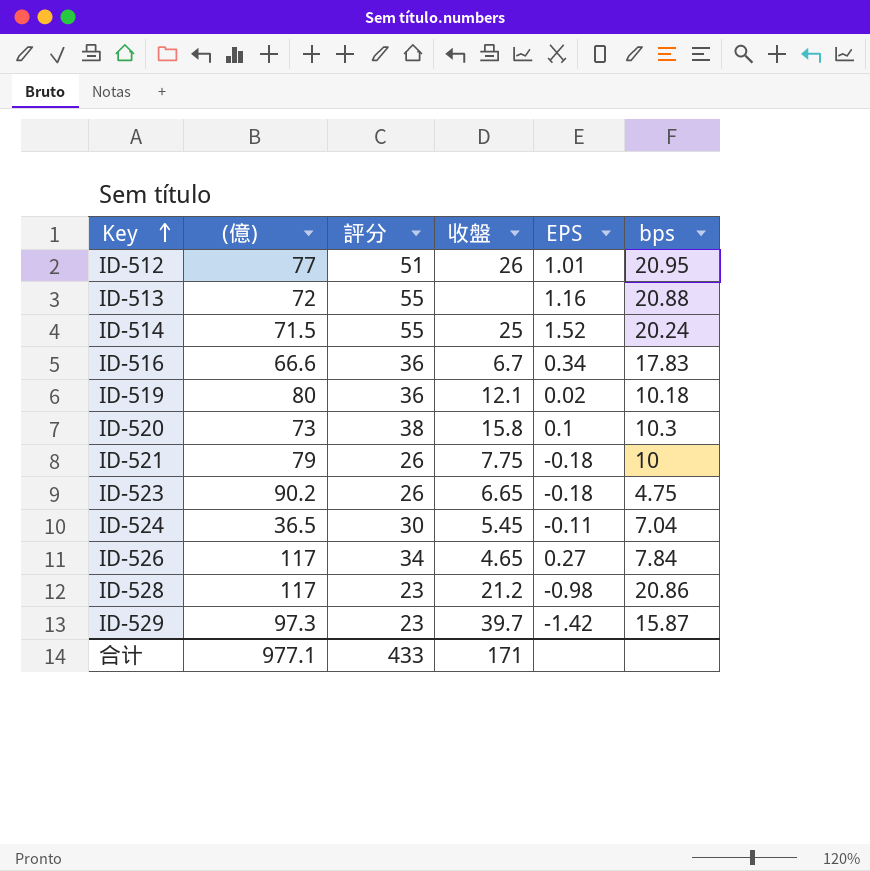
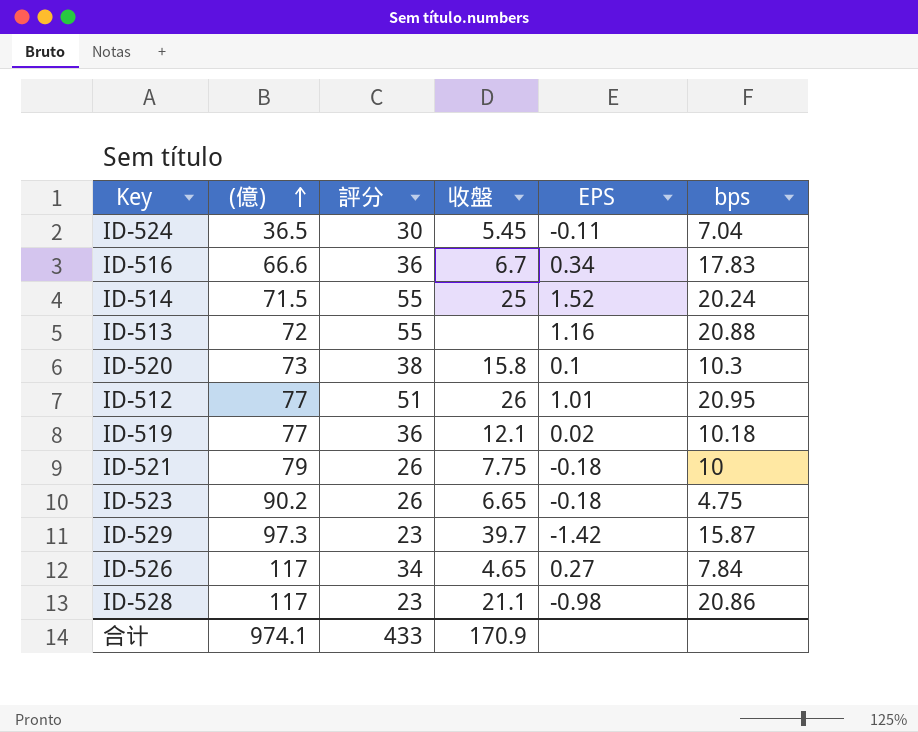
row order: Key ascending -> (億) ascending
ID-519 | (億): 80 -> 77
ID-528 | 收盤: 21.2 -> 21.1
合计 | (億): 977.1 -> 974.1
合计 | 收盤: 171 -> 170.9

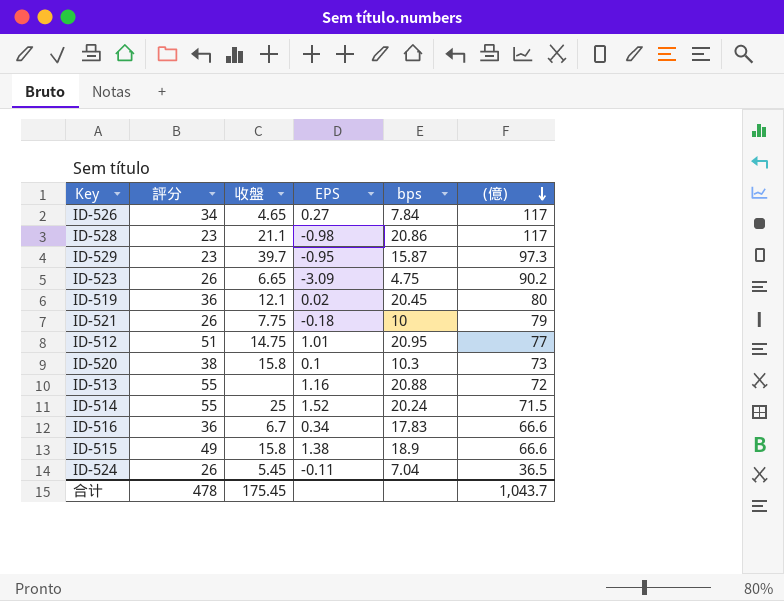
row order: (億) ascending -> (億) descending
column (億) | position: 2 -> 6
ID-529 | EPS: -1.42 -> -0.95
ID-523 | EPS: -0.18 -> -3.09
ID-519 | bps: 10.18 -> 20.45
ID-519 | (億): 77 -> 80
ID-512 | 收盤: 26 -> 14.75
row ID-515: none -> 49 | 15.8 | 1.38 | 18.9 | 66.6
ID-524 | 評分: 30 -> 26
合计 | 評分: 433 -> 478
合计 | 收盤: 170.9 -> 175.45
合计 | (億): 974.1 -> 1,043.7

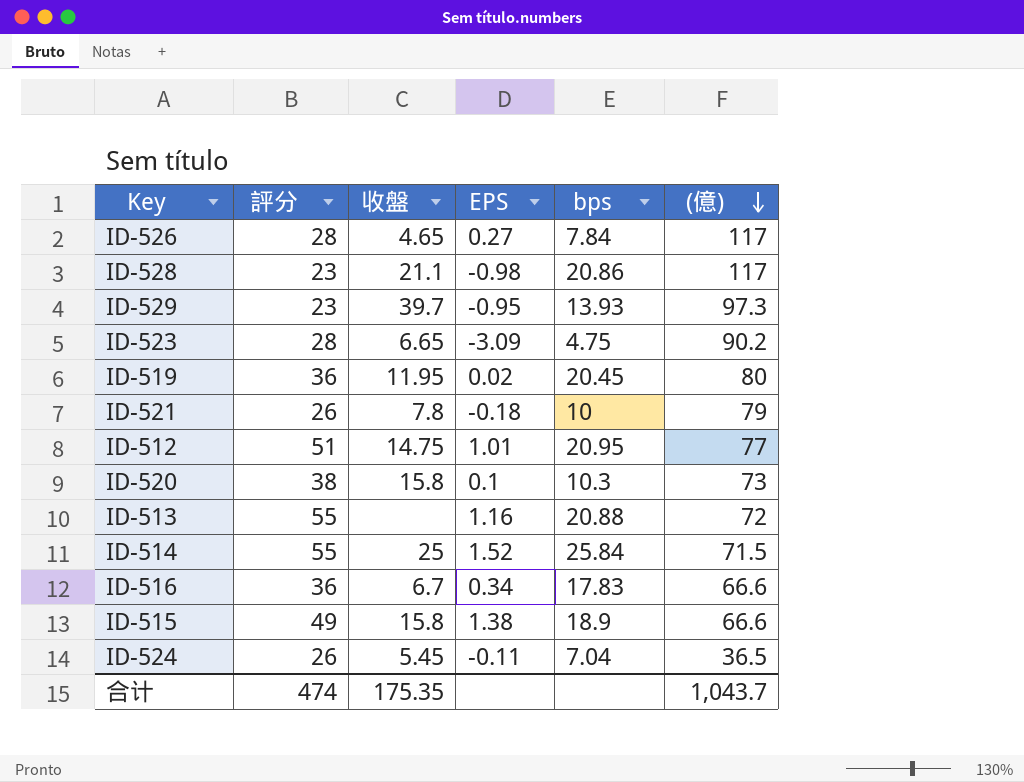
ID-526 | 評分: 34 -> 28
ID-529 | bps: 15.87 -> 13.93
ID-523 | 評分: 26 -> 28
ID-519 | 收盤: 12.1 -> 11.95
ID-521 | 收盤: 7.75 -> 7.8
ID-514 | bps: 20.24 -> 25.84
合计 | 評分: 478 -> 474
合计 | 收盤: 175.45 -> 175.35

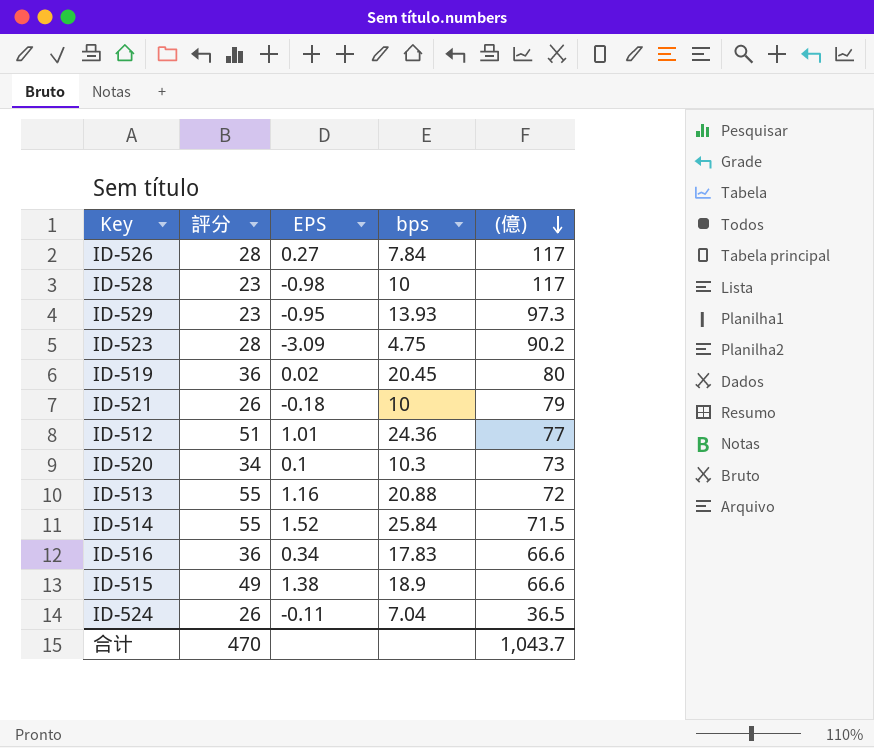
column 收盤 | position: 3 -> none
ID-528 | bps: 20.86 -> 10
ID-512 | bps: 20.95 -> 24.36
ID-520 | 評分: 38 -> 34
合计 | 評分: 474 -> 470

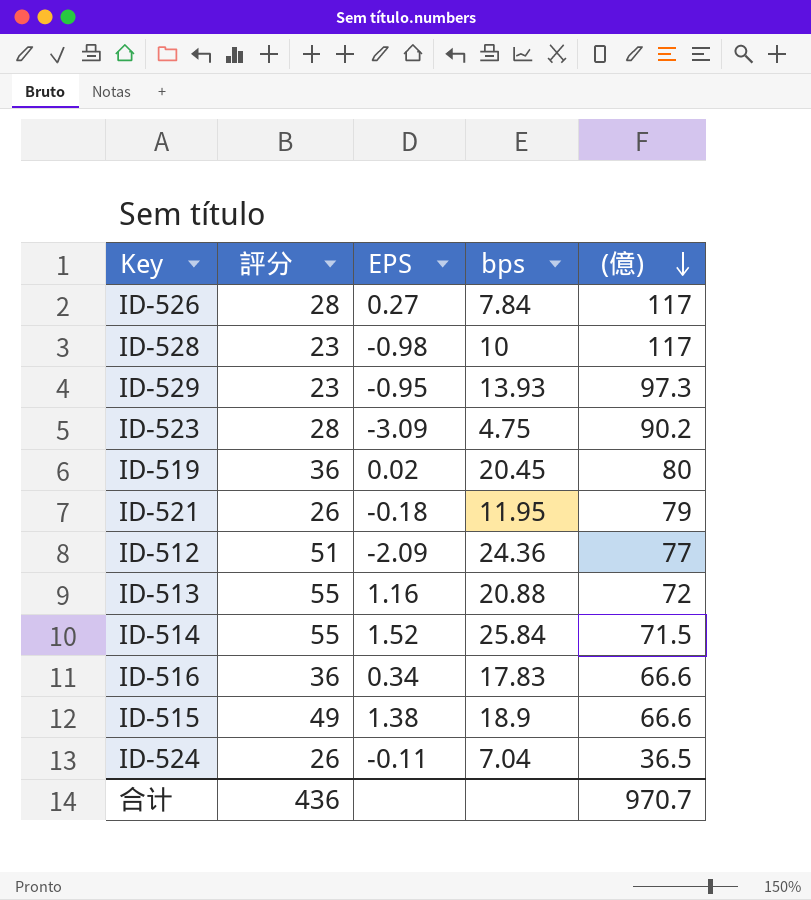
row ID-520: 34 | 0.1 | 10.3 | 73 -> none
ID-521 | bps: 10 -> 11.95
ID-512 | EPS: 1.01 -> -2.09
合计 | 評分: 470 -> 436
合计 | (億): 1,043.7 -> 970.7

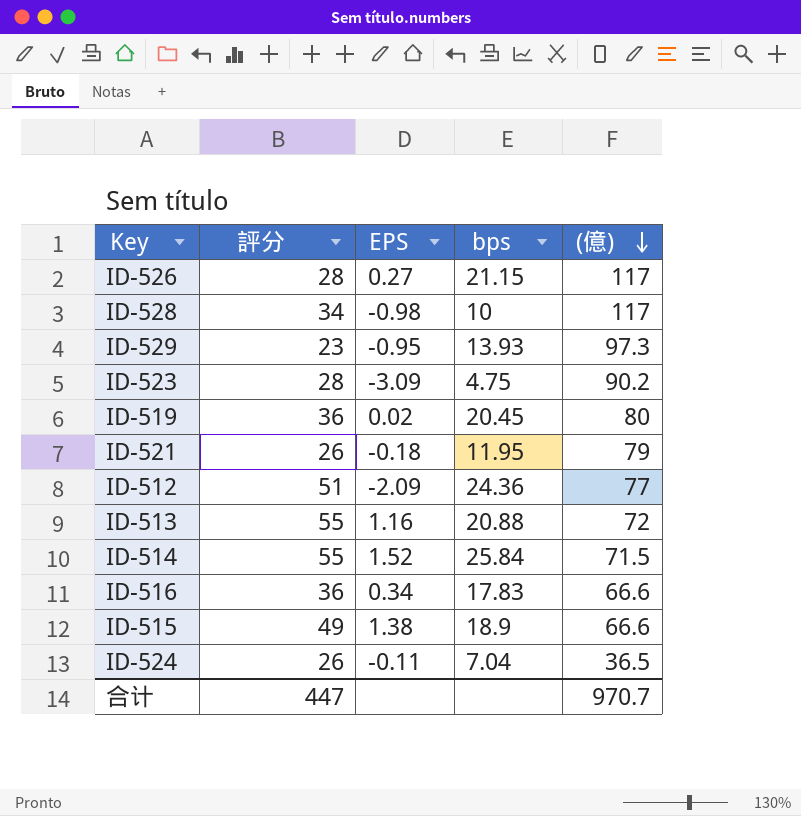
ID-526 | bps: 7.84 -> 21.15
ID-528 | 評分: 23 -> 34
合计 | 評分: 436 -> 447

